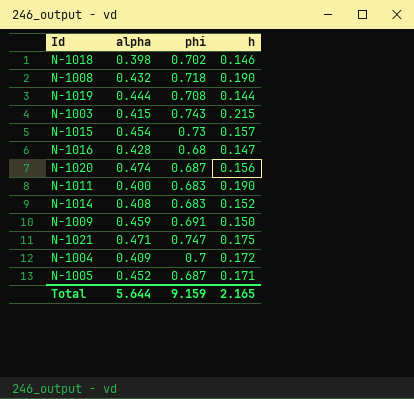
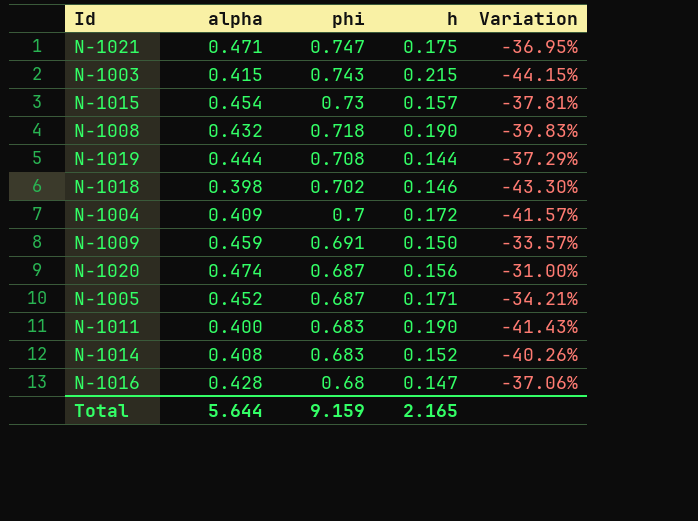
row order: none -> phi descending
column Variation | formula: none -> ([alpha] - [phi]) / [phi]

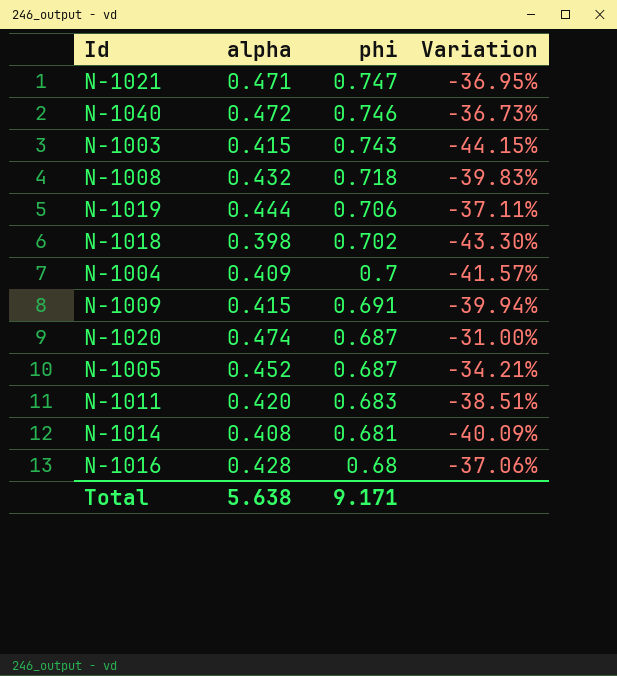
column h | position: 4 -> none
row N-1015: 0.454 | 0.73 | 0.157 | -37.81% -> none
row N-1040: none -> 0.472 | 0.746 | -36.73%
N-1019 | phi: 0.708 -> 0.706
N-1019 | Variation: -37.29% -> -37.11%
N-1009 | alpha: 0.459 -> 0.415
N-1009 | Variation: -33.57% -> -39.94%
N-1011 | alpha: 0.400 -> 0.420
N-1011 | Variation: -41.43% -> -38.51%
N-1014 | phi: 0.683 -> 0.681
N-1014 | Variation: -40.26% -> -40.09%
Total | alpha: 5.644 -> 5.638
Total | phi: 9.159 -> 9.171

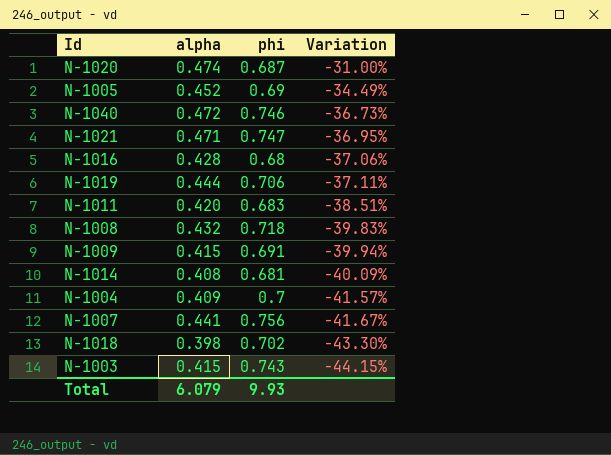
row order: phi descending -> Variation descending
N-1005 | phi: 0.687 -> 0.69
N-1005 | Variation: -34.21% -> -34.49%
row N-1007: none -> 0.441 | 0.756 | -41.67%
Total | alpha: 5.638 -> 6.079
Total | phi: 9.171 -> 9.93

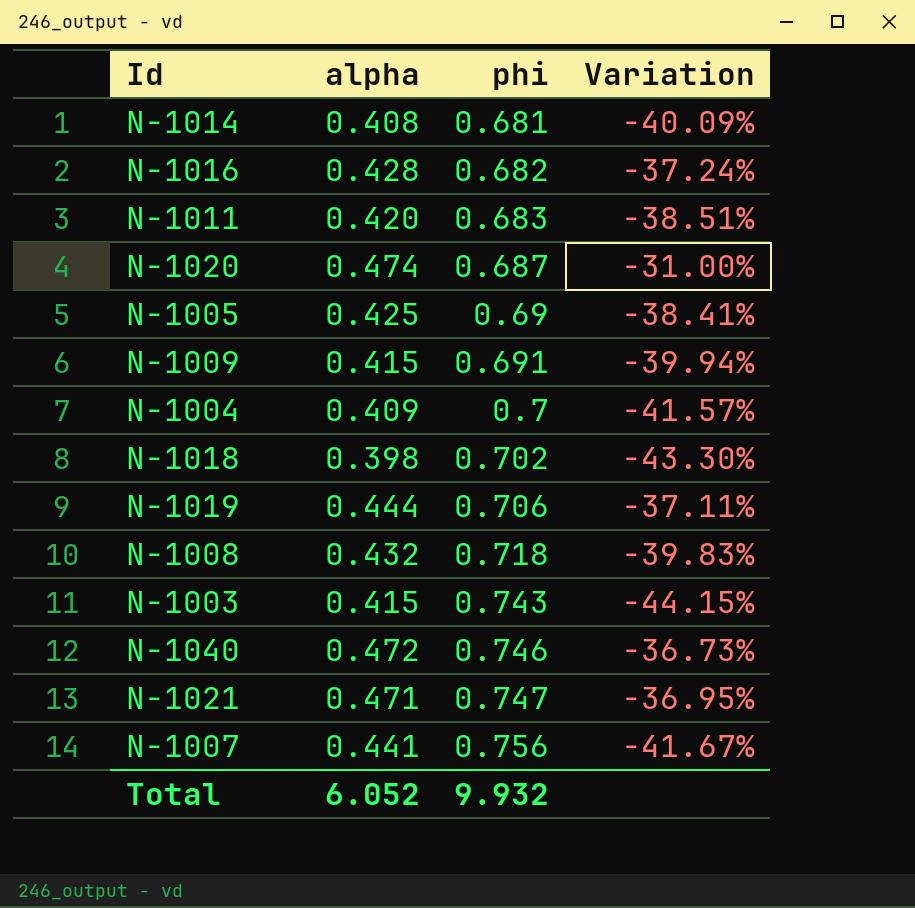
row order: Variation descending -> phi ascending
N-1016 | phi: 0.68 -> 0.682
N-1016 | Variation: -37.06% -> -37.24%
N-1005 | alpha: 0.452 -> 0.425
N-1005 | Variation: -34.49% -> -38.41%
Total | alpha: 6.079 -> 6.052
Total | phi: 9.93 -> 9.932

